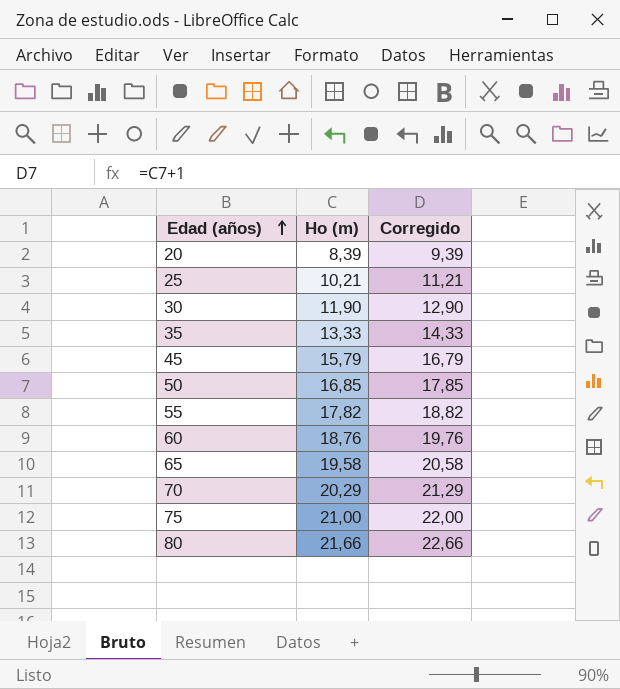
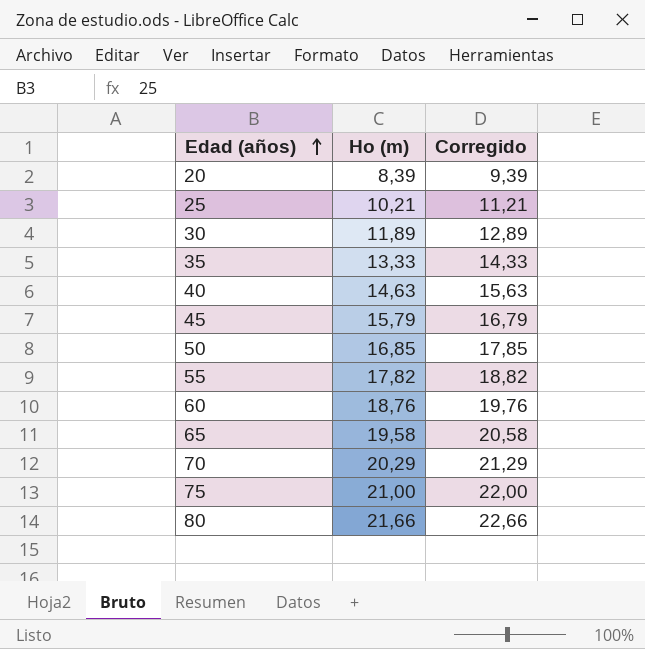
30 | Ho (m): 11,90 -> 11,89
30 | Corregido: 12,90 -> 12,89
row 40: none -> 14,63 | 15,63

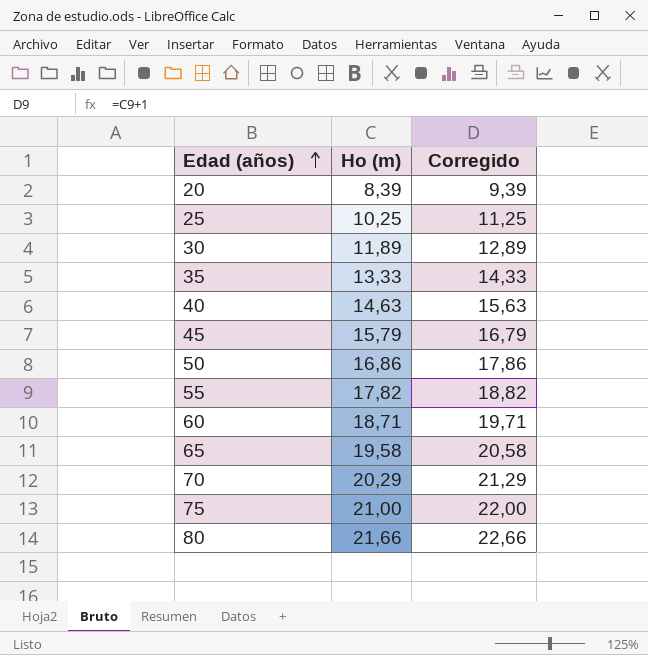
25 | Ho (m): 10,21 -> 10,25
25 | Corregido: 11,21 -> 11,25
50 | Ho (m): 16,85 -> 16,86
50 | Corregido: 17,85 -> 17,86
60 | Ho (m): 18,76 -> 18,71
60 | Corregido: 19,76 -> 19,71

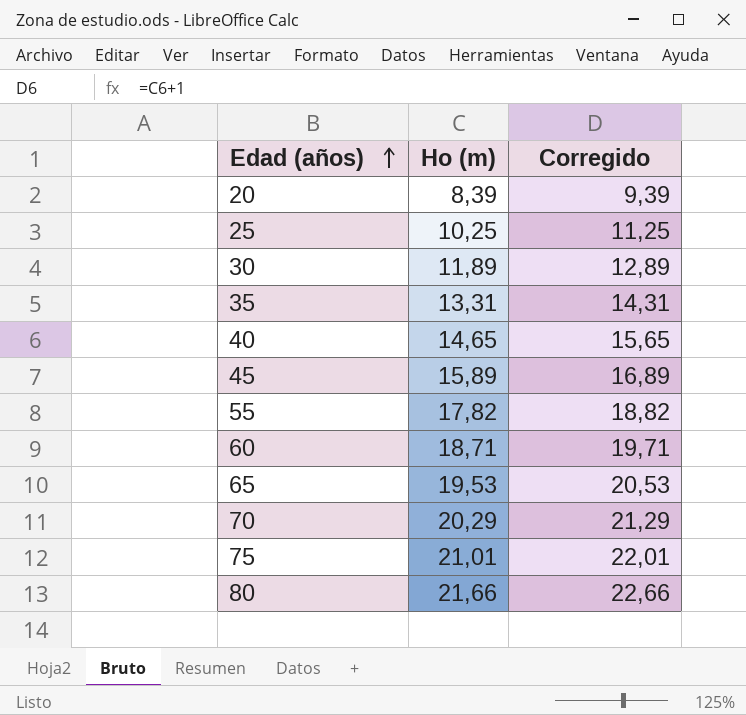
row 50: 16,86 | 17,86 -> none
35 | Ho (m): 13,33 -> 13,31
35 | Corregido: 14,33 -> 14,31
40 | Ho (m): 14,63 -> 14,65
40 | Corregido: 15,63 -> 15,65
45 | Ho (m): 15,79 -> 15,89
45 | Corregido: 16,79 -> 16,89
65 | Ho (m): 19,58 -> 19,53
65 | Corregido: 20,58 -> 20,53
75 | Ho (m): 21,00 -> 21,01
75 | Corregido: 22,00 -> 22,01

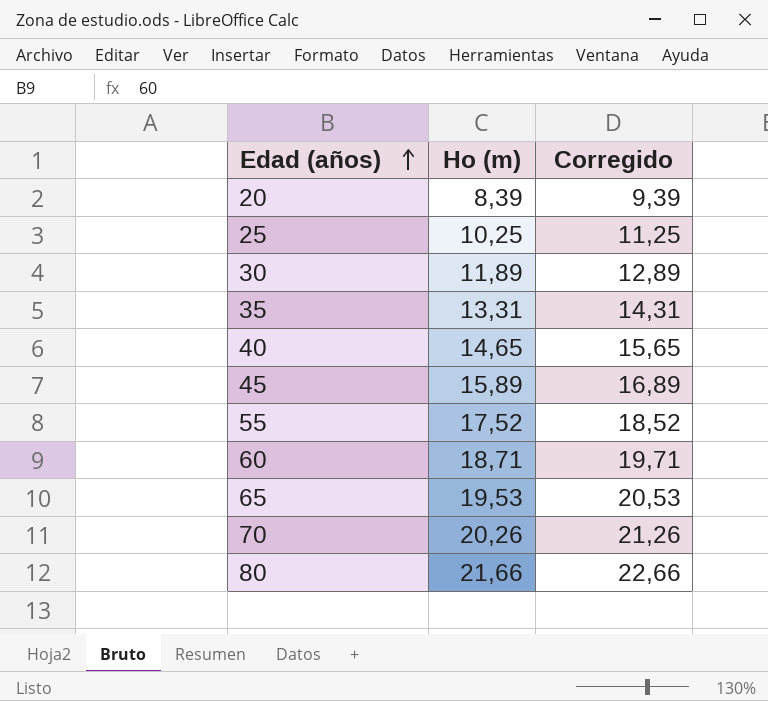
row 75: 21,01 | 22,01 -> none
55 | Ho (m): 17,82 -> 17,52
55 | Corregido: 18,82 -> 18,52
70 | Ho (m): 20,29 -> 20,26
70 | Corregido: 21,29 -> 21,26

